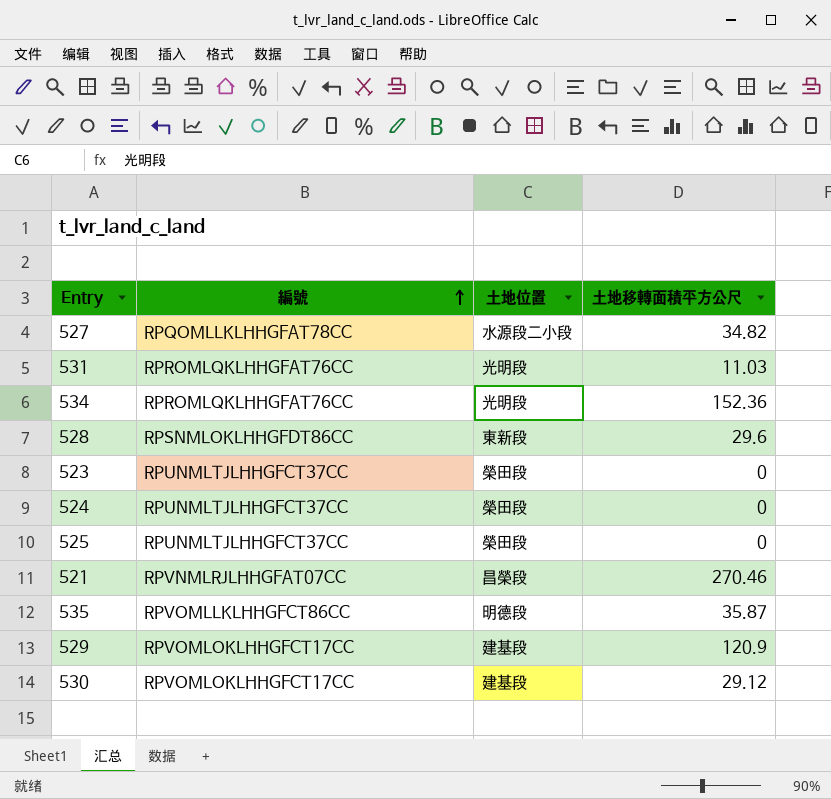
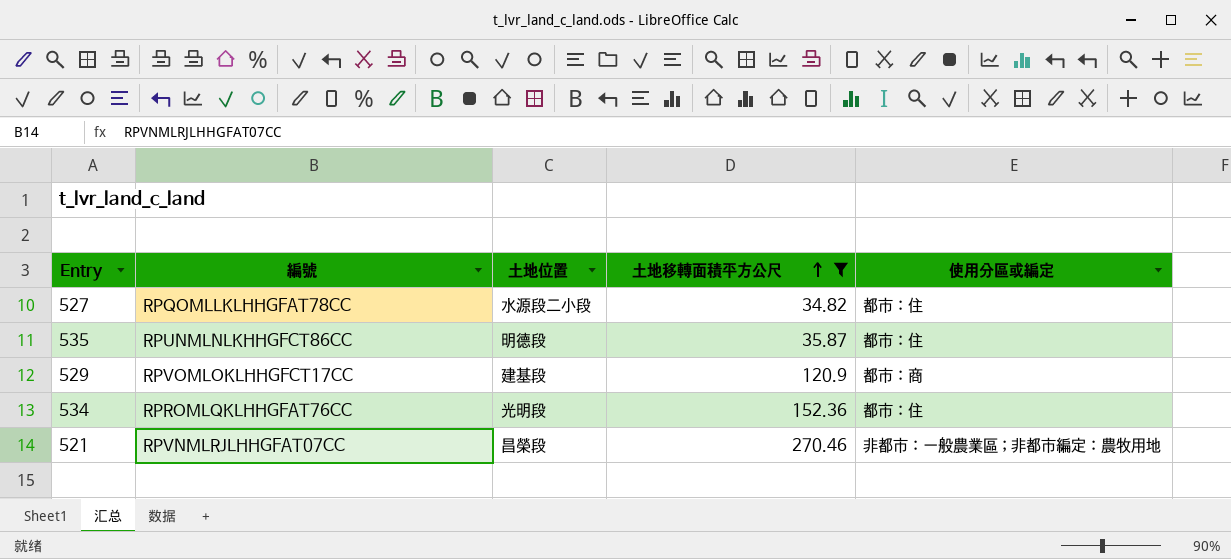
filter: none -> 土地移轉面積平方公尺 >= 34.82
row order: 編號 ascending -> 土地移轉面積平方公尺 ascending
column 使用分區或編定 | position: none -> 5
535 | 編號: RPVOMLLKLHHGFCT86CC -> RPUNMLNLKHHGFCT86CC

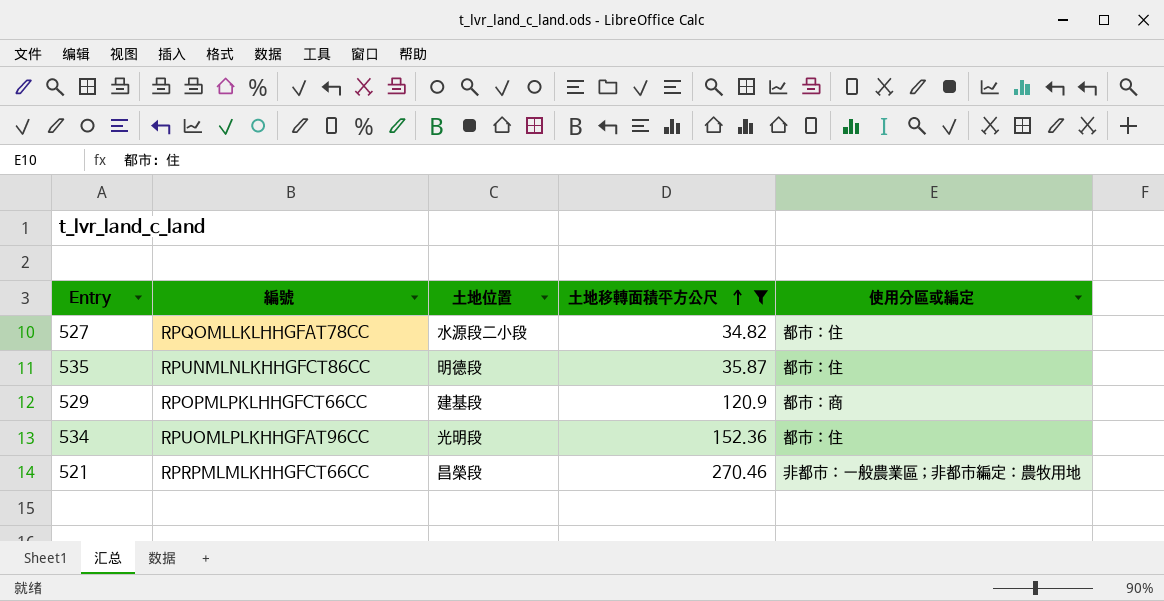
529 | 編號: RPVOMLOKLHHGFCT17CC -> RPOPMLPKLHHGFCT66CC
534 | 編號: RPROMLQKLHHGFAT76CC -> RPUOMLPLKHHGFAT96CC
521 | 編號: RPVNMLRJLHHGFAT07CC -> RPRPMLMLKHHGFCT66CC

